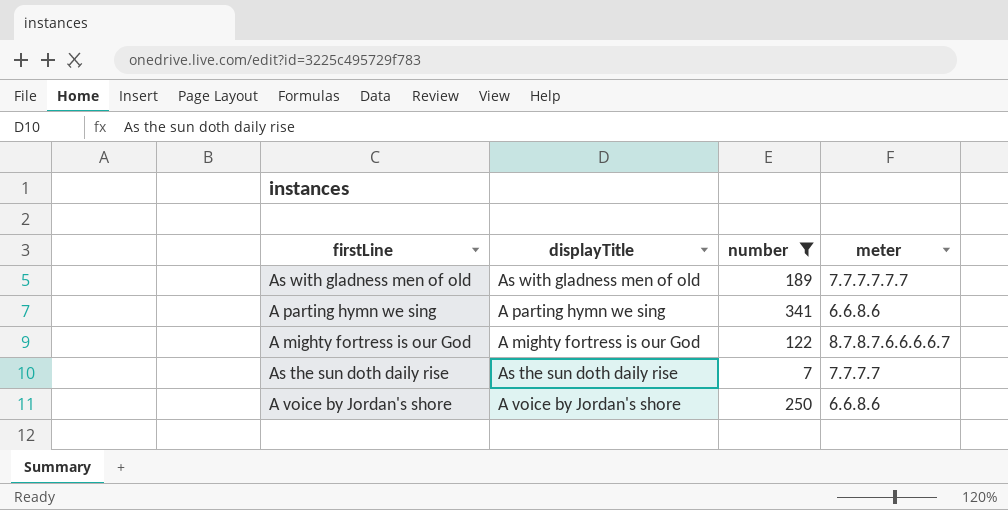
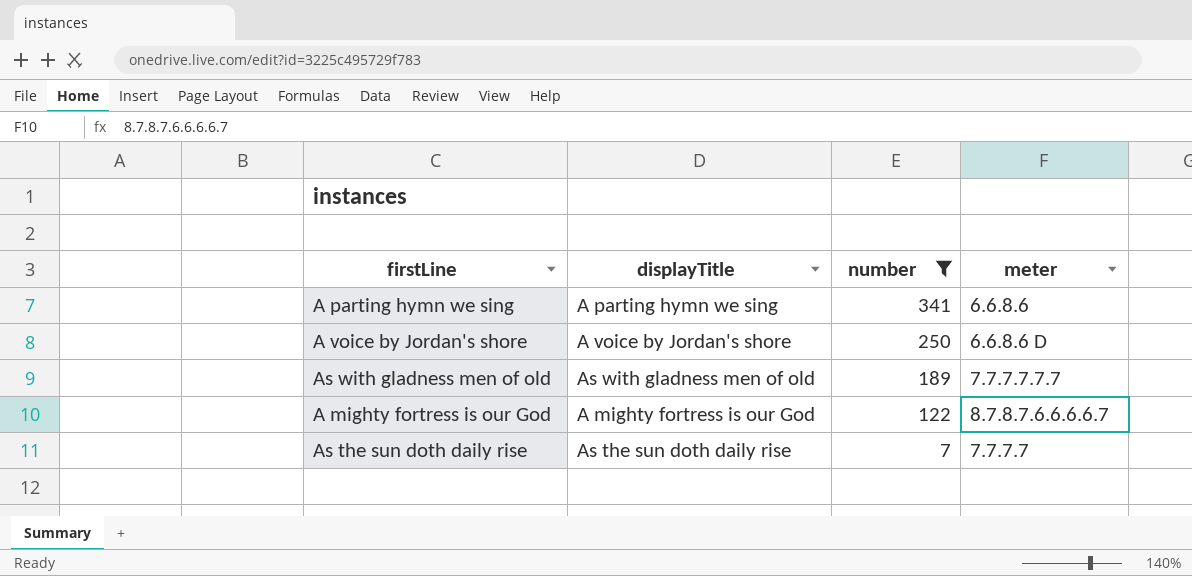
row order: none -> number descending
A voice by Jordan's shore | meter: 6.6.8.6 -> 6.6.8.6 D

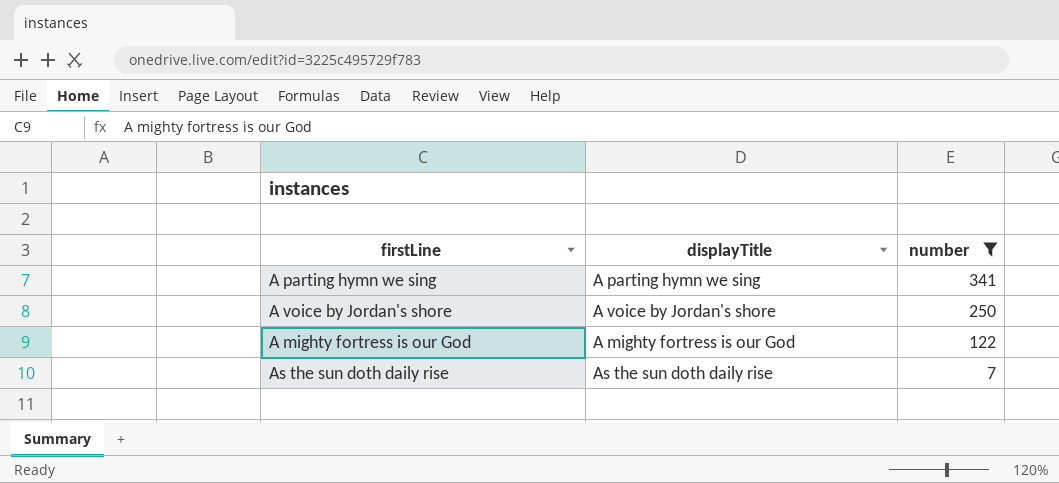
column meter | position: 4 -> none
row As with gladness men of old: As with gladness men of old | 189 | 7.7.7.7.7.7 -> none

